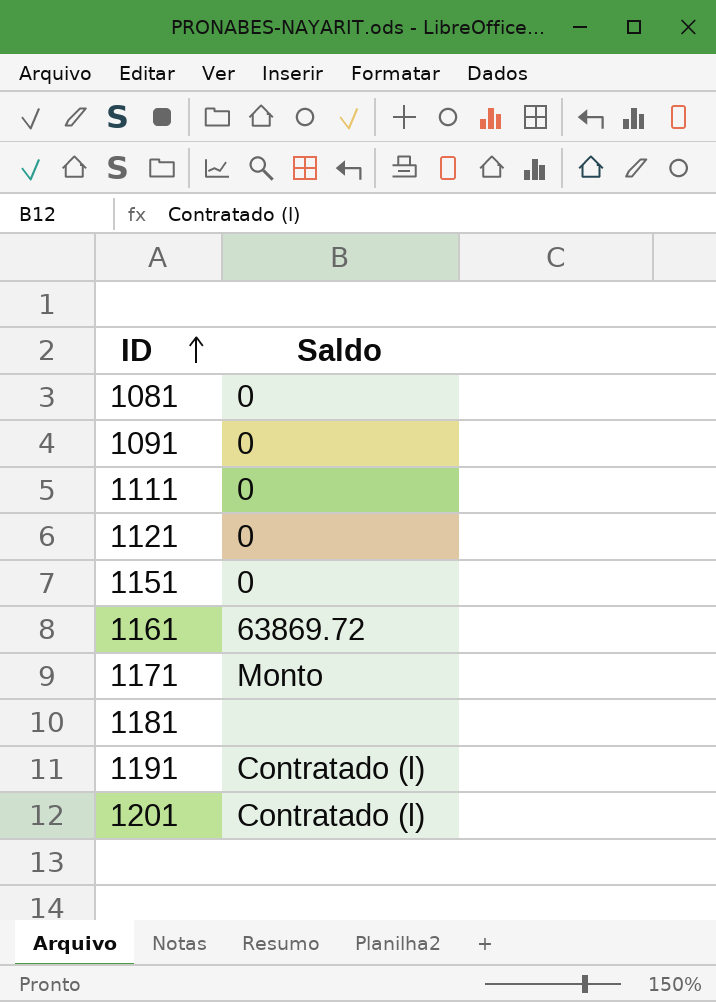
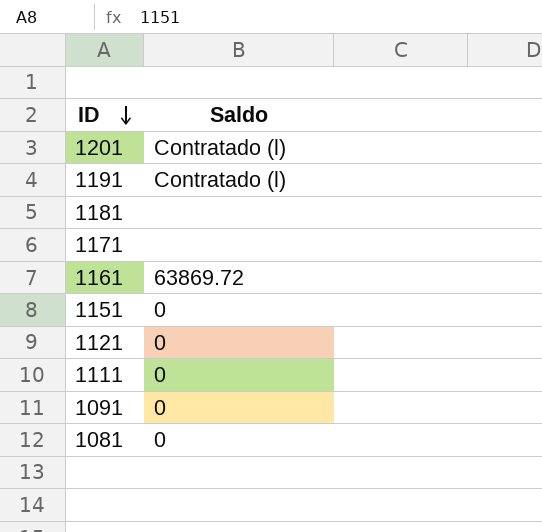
row order: ID ascending -> ID descending
1171 | Saldo: Monto -> none

